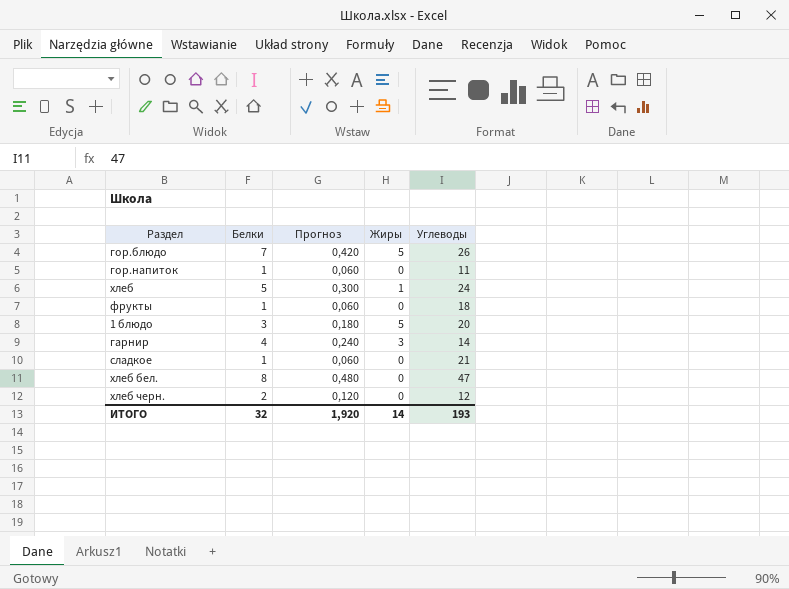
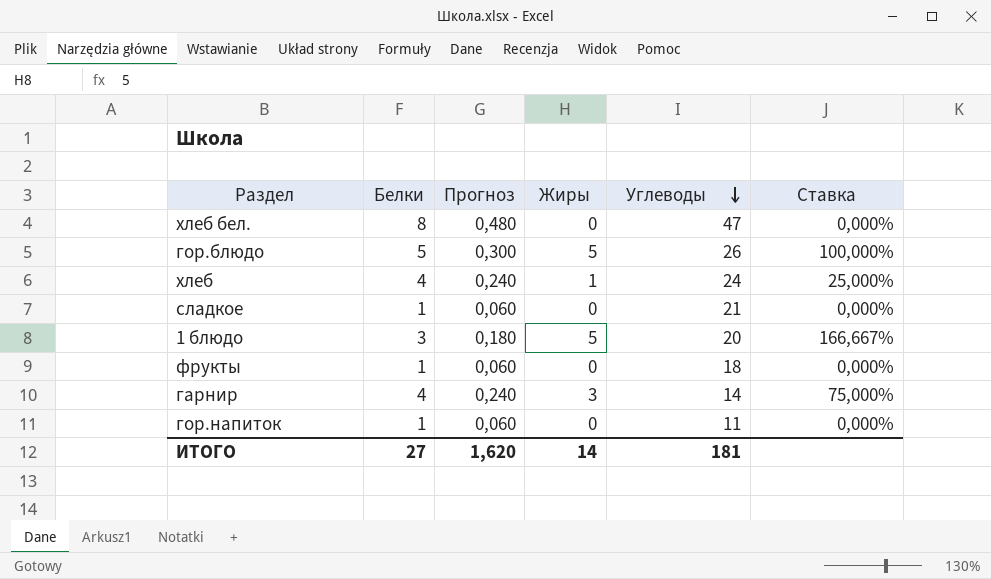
row order: none -> Углеводы descending
column Ставка | formula: none -> [Жиры] / [Белки]
row хлеб черн.: 2 | 0,120 | 0 | 12 -> none
гор.блюдо | Белки: 7 -> 5
гор.блюдо | Прогноз: 0,420 -> 0,300
хлеб | Белки: 5 -> 4
хлеб | Прогноз: 0,300 -> 0,240
ИТОГО | Белки: 32 -> 27
ИТОГО | Прогноз: 1,920 -> 1,620
ИТОГО | Углеводы: 193 -> 181

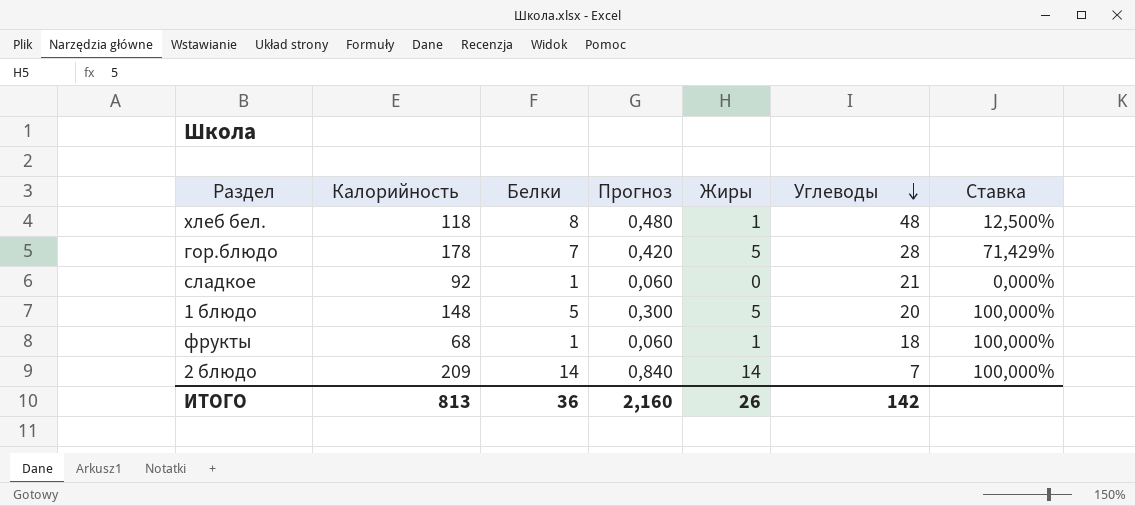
column Калорийность | position: none -> 2
row хлеб: 4 | 0,240 | 1 | 24 | 25,000% -> none
row гарнир: 4 | 0,240 | 3 | 14 | 75,000% -> none
row гор.напиток: 1 | 0,060 | 0 | 11 | 0,000% -> none
хлеб бел. | Жиры: 0 -> 1
хлеб бел. | Углеводы: 47 -> 48
хлеб бел. | Ставка: 0,000% -> 12,500%
гор.блюдо | Белки: 5 -> 7
гор.блюдо | Прогноз: 0,300 -> 0,420
гор.блюдо | Углеводы: 26 -> 28
гор.блюдо | Ставка: 100,000% -> 71,429%
1 блюдо | Белки: 3 -> 5
1 блюдо | Прогноз: 0,180 -> 0,300
1 блюдо | Ставка: 166,667% -> 100,000%
фрукты | Жиры: 0 -> 1
фрукты | Ставка: 0,000% -> 100,000%
row 2 блюдо: none -> 209 | 14 | 0,840 | 14 | 7 | 100,000%
ИТОГО | Белки: 27 -> 36
ИТОГО | Прогноз: 1,620 -> 2,160
ИТОГО | Жиры: 14 -> 26
ИТОГО | Углеводы: 181 -> 142

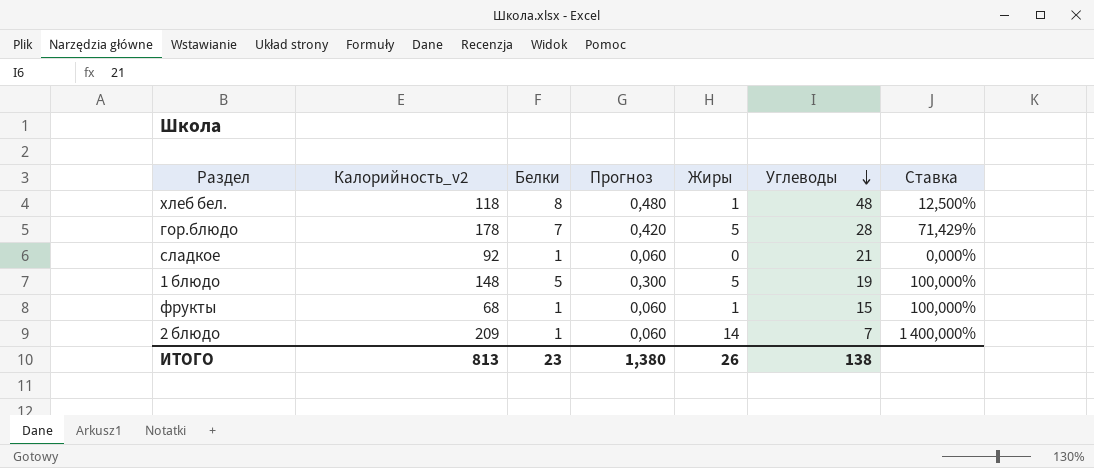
column name: Калорийность -> Калорийность_v2
1 блюдо | Углеводы: 20 -> 19
фрукты | Углеводы: 18 -> 15
2 блюдо | Белки: 14 -> 1
2 блюдо | Прогноз: 0,840 -> 0,060
2 блюдо | Ставка: 100,000% -> 1 400,000%
ИТОГО | Белки: 36 -> 23
ИТОГО | Прогноз: 2,160 -> 1,380
ИТОГО | Углеводы: 142 -> 138

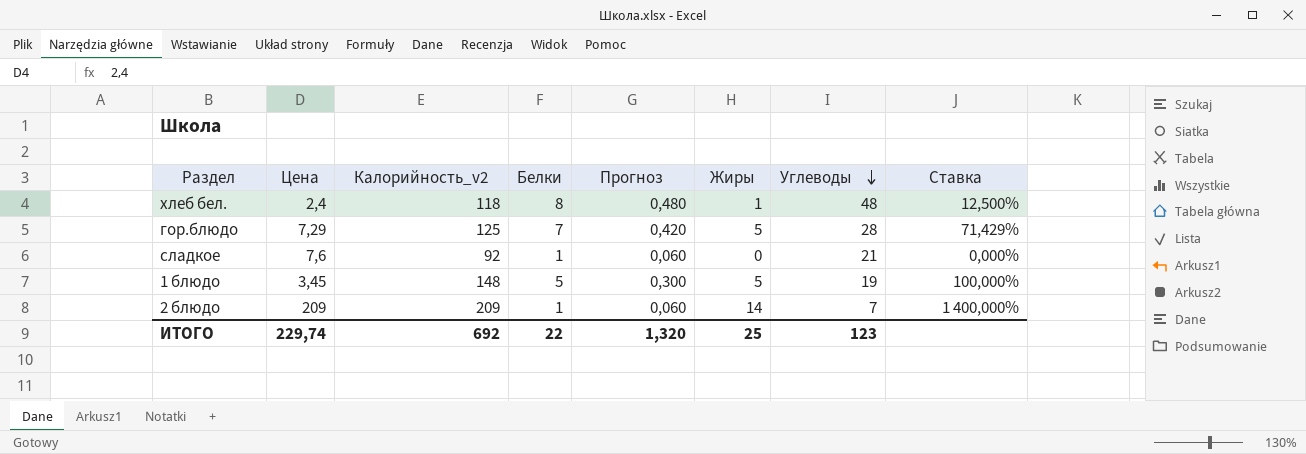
column Цена | position: none -> 2
row фрукты: 68 | 1 | 0,060 | 1 | 15 | 100,000% -> none
гор.блюдо | Калорийность_v2: 178 -> 125
ИТОГО | Калорийность_v2: 813 -> 692
ИТОГО | Белки: 23 -> 22
ИТОГО | Прогноз: 1,380 -> 1,320
ИТОГО | Жиры: 26 -> 25
ИТОГО | Углеводы: 138 -> 123

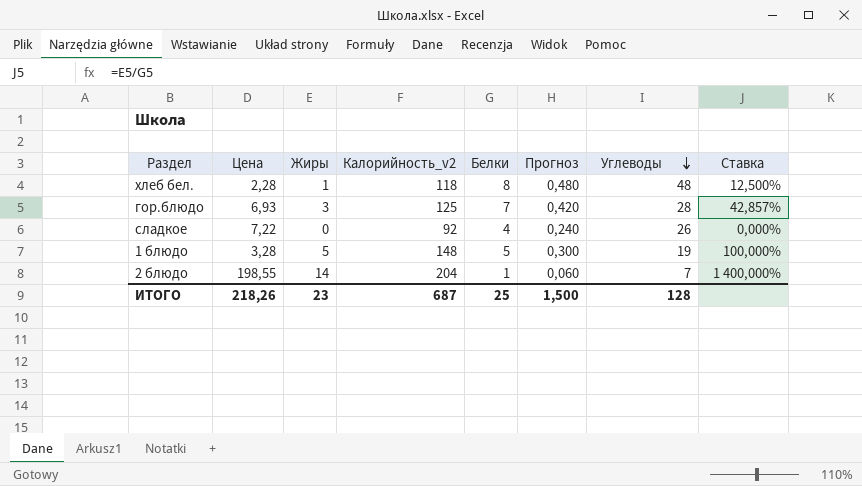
column Жиры | position: 6 -> 3
хлеб бел. | Цена: 2,4 -> 2,28
гор.блюдо | Цена: 7,29 -> 6,93
гор.блюдо | Жиры: 5 -> 3
гор.блюдо | Ставка: 71,429% -> 42,857%
сладкое | Цена: 7,6 -> 7,22
сладкое | Белки: 1 -> 4
сладкое | Прогноз: 0,060 -> 0,240
сладкое | Углеводы: 21 -> 26
1 блюдо | Цена: 3,45 -> 3,28
2 блюдо | Цена: 209 -> 198,55
2 блюдо | Калорийность_v2: 209 -> 204
ИТОГО | Цена: 229,74 -> 218,26
ИТОГО | Жиры: 25 -> 23
ИТОГО | Калорийность_v2: 692 -> 687
ИТОГО | Белки: 22 -> 25
ИТОГО | Прогноз: 1,320 -> 1,500
ИТОГО | Углеводы: 123 -> 128

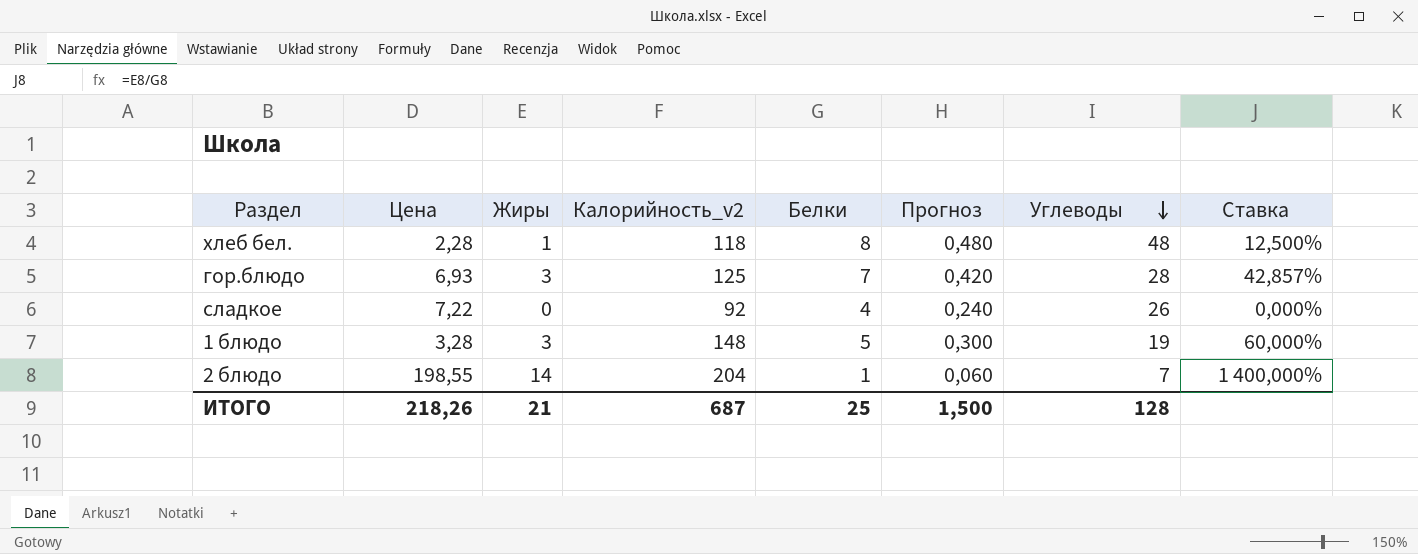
1 блюдо | Жиры: 5 -> 3
1 блюдо | Ставка: 100,000% -> 60,000%
ИТОГО | Жиры: 23 -> 21

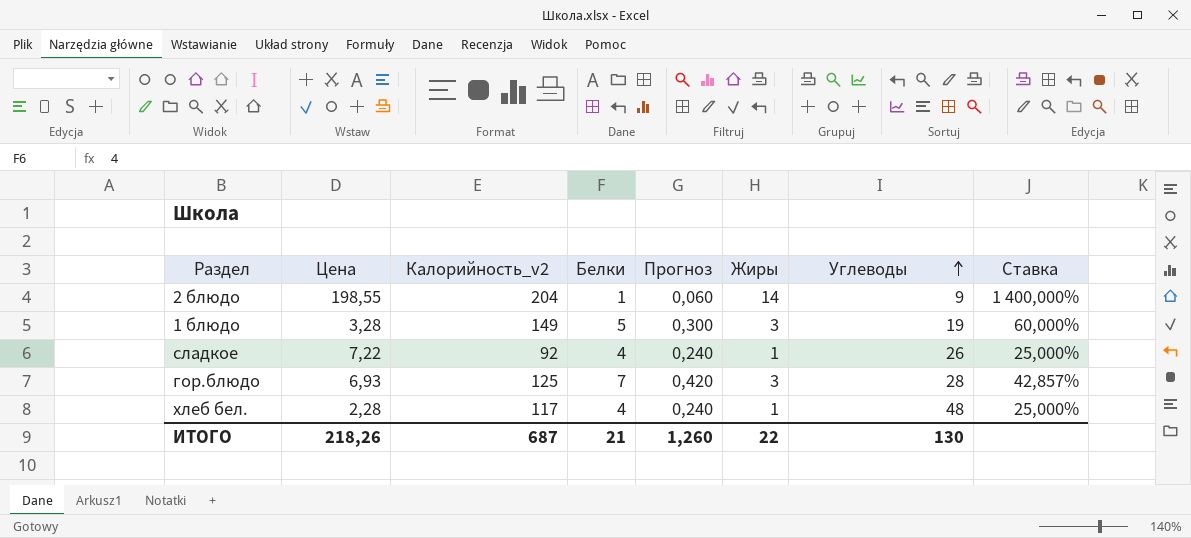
row order: Углеводы descending -> Углеводы ascending
column Жиры | position: 3 -> 6
2 блюдо | Углеводы: 7 -> 9
1 блюдо | Калорийность_v2: 148 -> 149
сладкое | Жиры: 0 -> 1
сладкое | Ставка: 0,000% -> 25,000%
хлеб бел. | Калорийность_v2: 118 -> 117
хлеб бел. | Белки: 8 -> 4
хлеб бел. | Прогноз: 0,480 -> 0,240
хлеб бел. | Ставка: 12,500% -> 25,000%
ИТОГО | Белки: 25 -> 21
ИТОГО | Прогноз: 1,500 -> 1,260
ИТОГО | Жиры: 21 -> 22
ИТОГО | Углеводы: 128 -> 130

